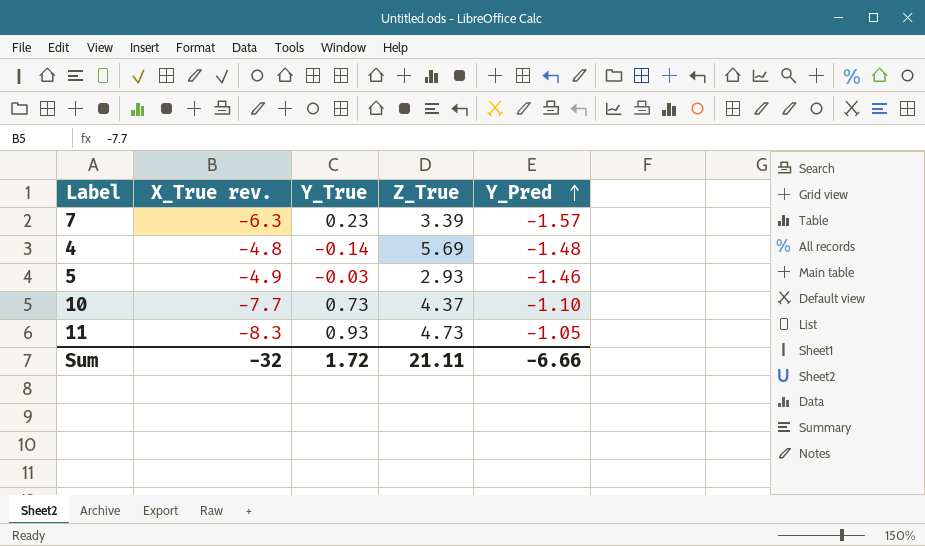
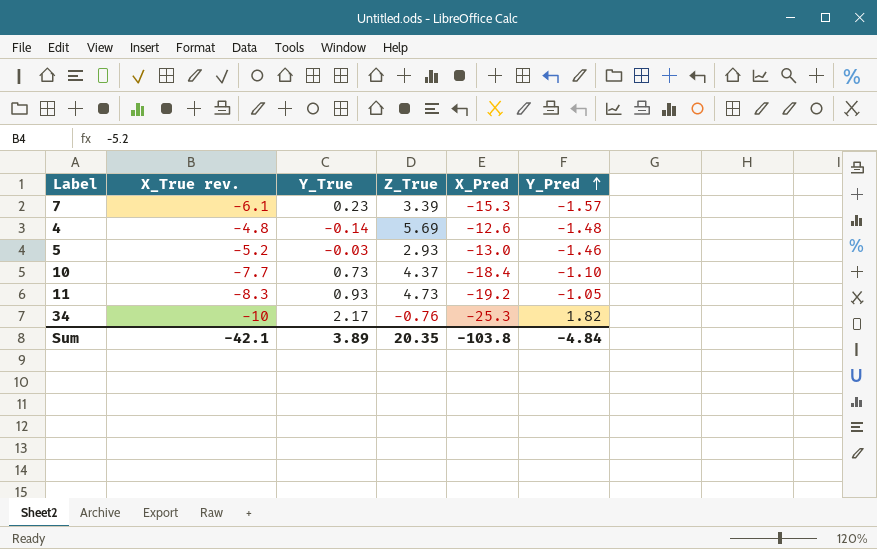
column X_Pred | position: none -> 5
7 | X_True rev.: -6.3 -> -6.1
5 | X_True rev.: -4.9 -> -5.2
row 34: none -> -10 | 2.17 | -0.76 | -25.3 | 1.82
Sum | X_True rev.: -32 -> -42.1
Sum | Y_True: 1.72 -> 3.89
Sum | Z_True: 21.11 -> 20.35
Sum | Y_Pred: -6.66 -> -4.84

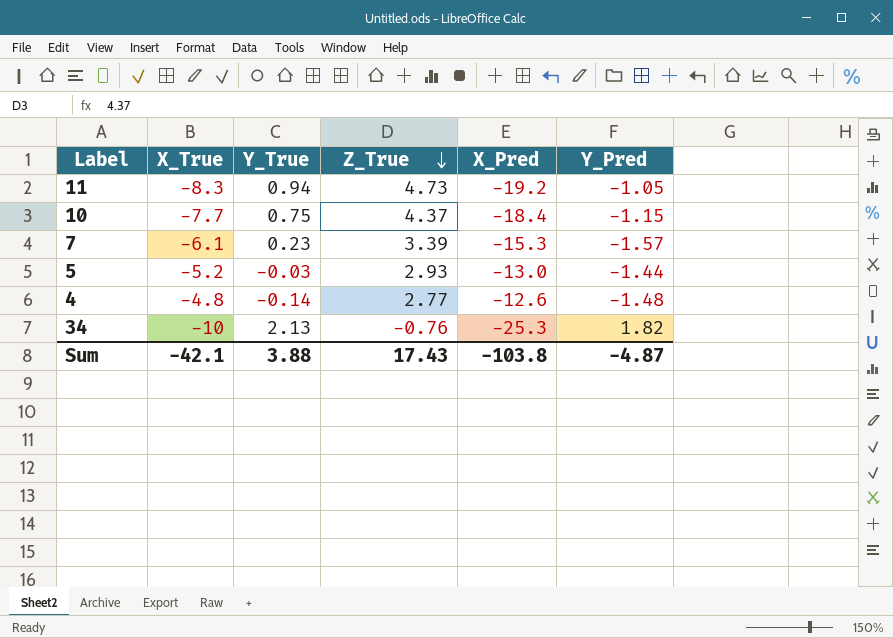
row order: Y_Pred ascending -> Z_True descending
column name: X_True rev. -> X_True
11 | Y_True: 0.93 -> 0.94
10 | Y_True: 0.73 -> 0.75
10 | Y_Pred: -1.10 -> -1.15
5 | Y_Pred: -1.46 -> -1.44
4 | Z_True: 5.69 -> 2.77
34 | Y_True: 2.17 -> 2.13
Sum | Y_True: 3.89 -> 3.88
Sum | Z_True: 20.35 -> 17.43
Sum | Y_Pred: -4.84 -> -4.87

